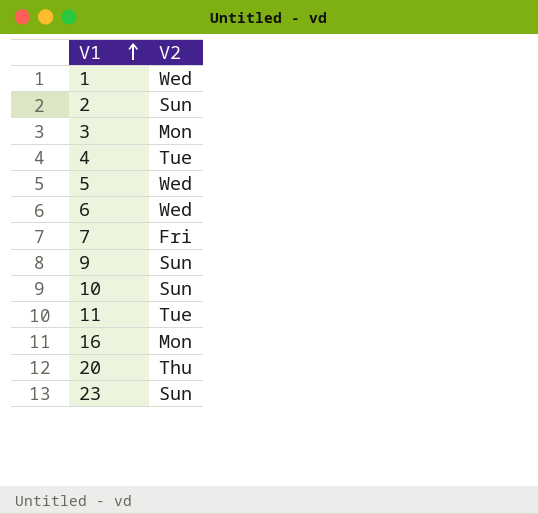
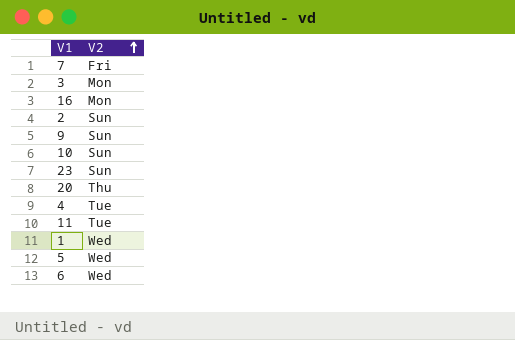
row order: V1 ascending -> V2 ascending

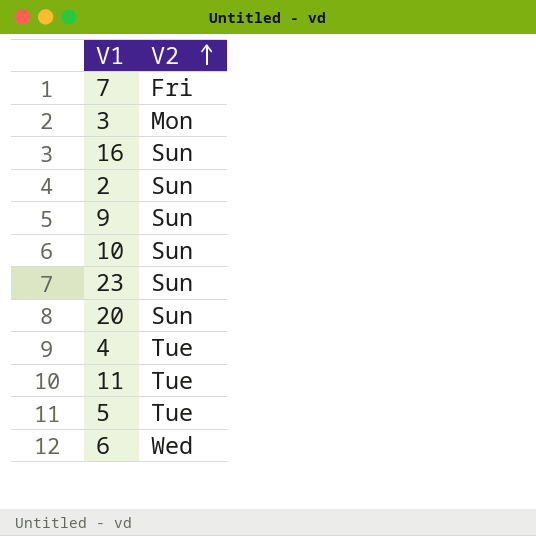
row 1: Wed -> none
16 | V2: Mon -> Sun
20 | V2: Thu -> Sun
5 | V2: Wed -> Tue

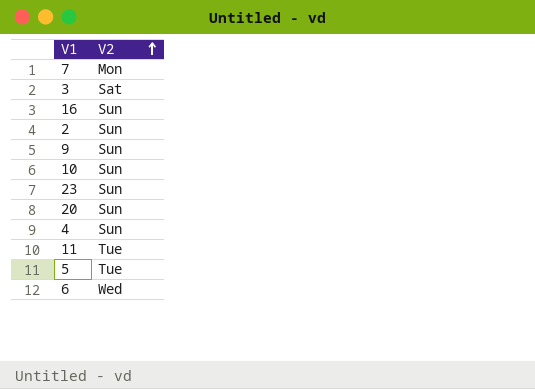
7 | V2: Fri -> Mon
3 | V2: Mon -> Sat
4 | V2: Tue -> Sun

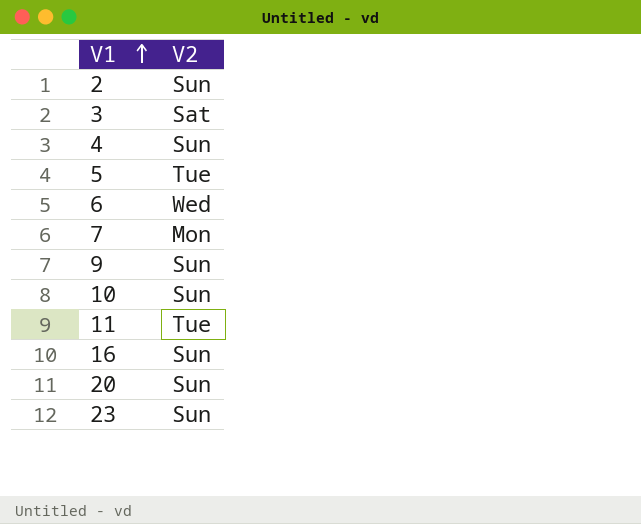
row order: V2 ascending -> V1 ascending

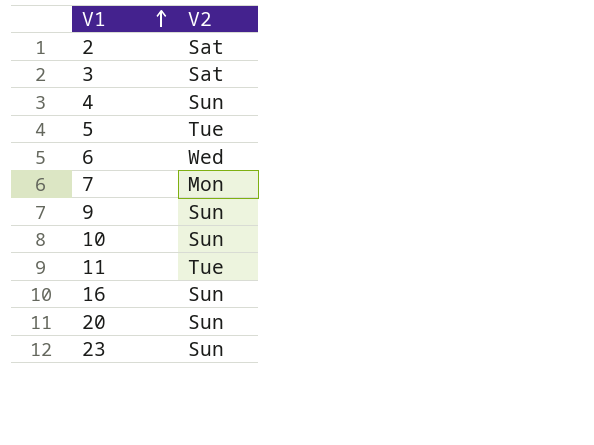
2 | V2: Sun -> Sat

